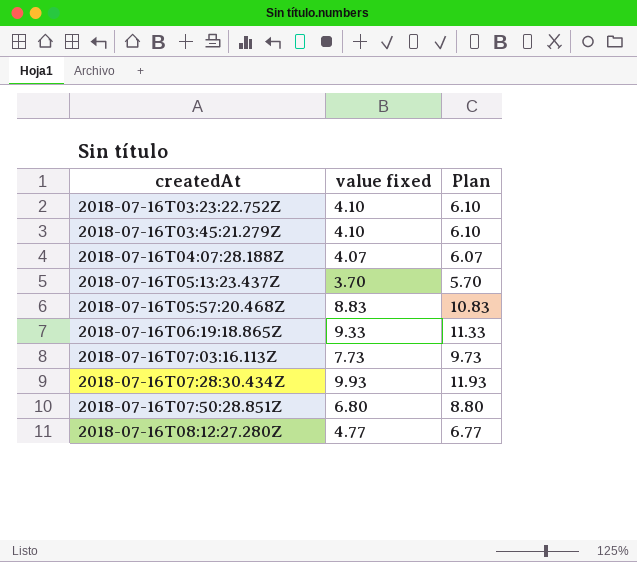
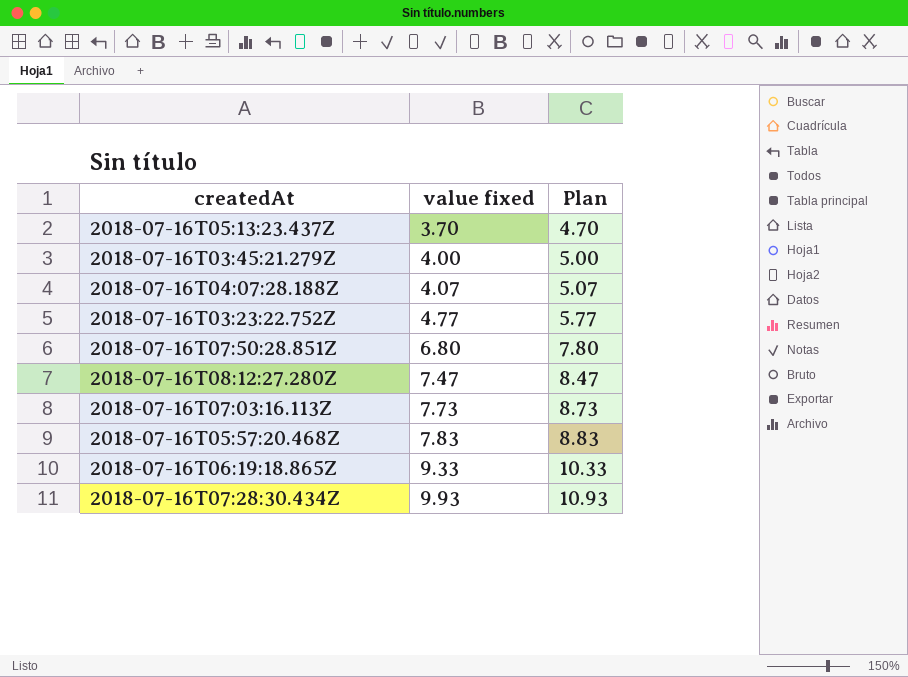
row order: createdAt ascending -> value fixed ascending
column Plan | formula: [value fixed] + 2 -> [value fixed] + 1
2018-07-16T03:45:21.279Z | value fixed: 4.10 -> 4.00
2018-07-16T03:23:22.752Z | value fixed: 4.10 -> 4.77
2018-07-16T08:12:27.280Z | value fixed: 4.77 -> 7.47
2018-07-16T05:57:20.468Z | value fixed: 8.83 -> 7.83

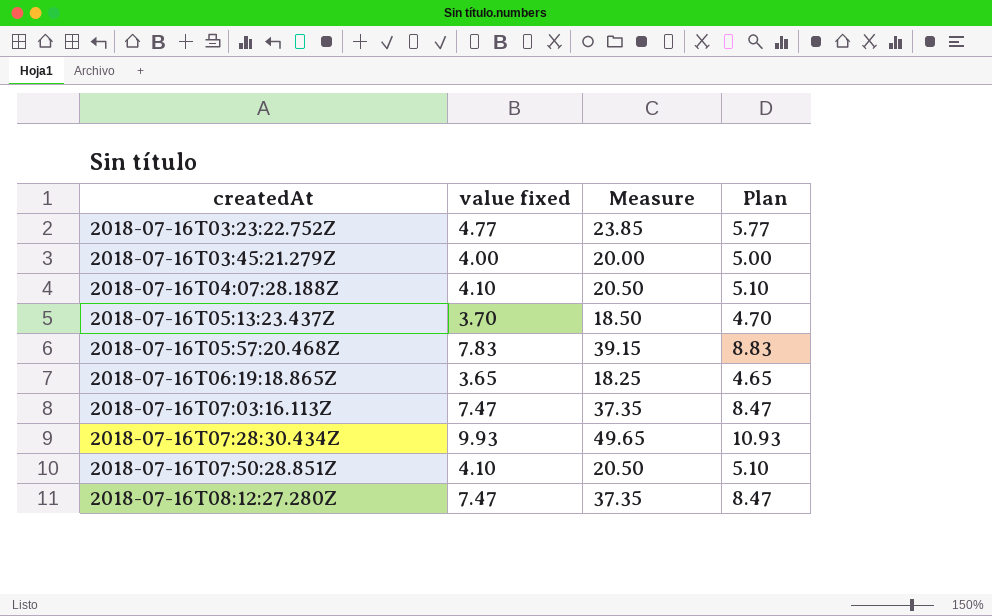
row order: value fixed ascending -> createdAt ascending
column Measure | formula: none -> [value fixed] * 5
2018-07-16T04:07:28.188Z | value fixed: 4.07 -> 4.10
2018-07-16T04:07:28.188Z | Plan: 5.07 -> 5.10
2018-07-16T06:19:18.865Z | value fixed: 9.33 -> 3.65
2018-07-16T06:19:18.865Z | Plan: 10.33 -> 4.65
2018-07-16T07:03:16.113Z | value fixed: 7.73 -> 7.47
2018-07-16T07:03:16.113Z | Plan: 8.73 -> 8.47
2018-07-16T07:50:28.851Z | value fixed: 6.80 -> 4.10
2018-07-16T07:50:28.851Z | Plan: 7.80 -> 5.10

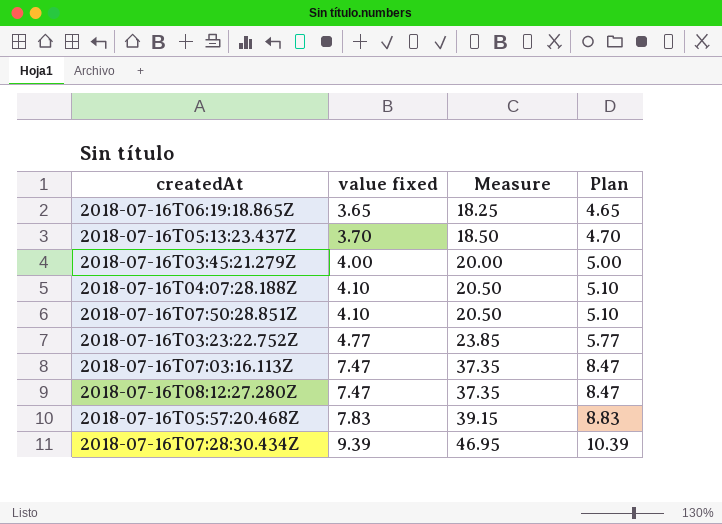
row order: createdAt ascending -> value fixed ascending
2018-07-16T07:28:30.434Z | value fixed: 9.93 -> 9.39
2018-07-16T07:28:30.434Z | Measure: 49.65 -> 46.95
2018-07-16T07:28:30.434Z | Plan: 10.93 -> 10.39

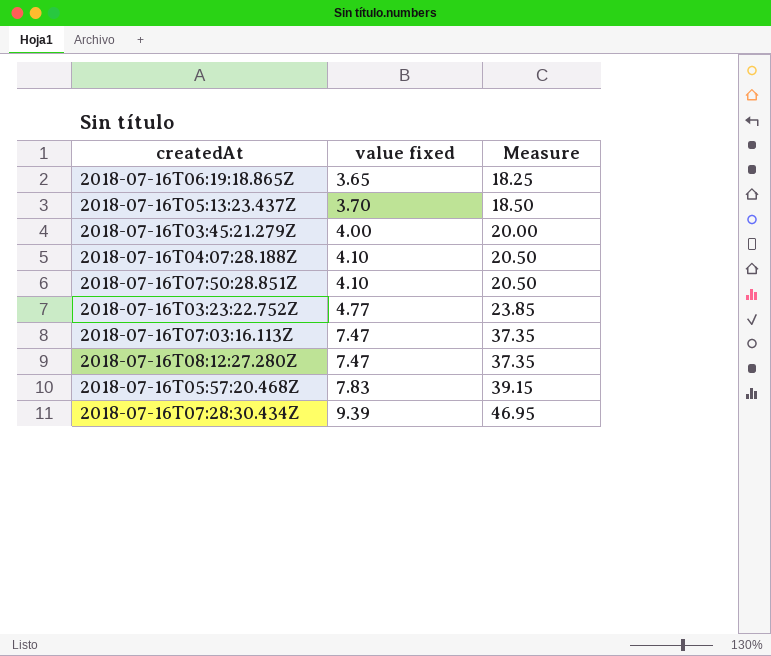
column Plan | formula: [value fixed] + 1 -> none

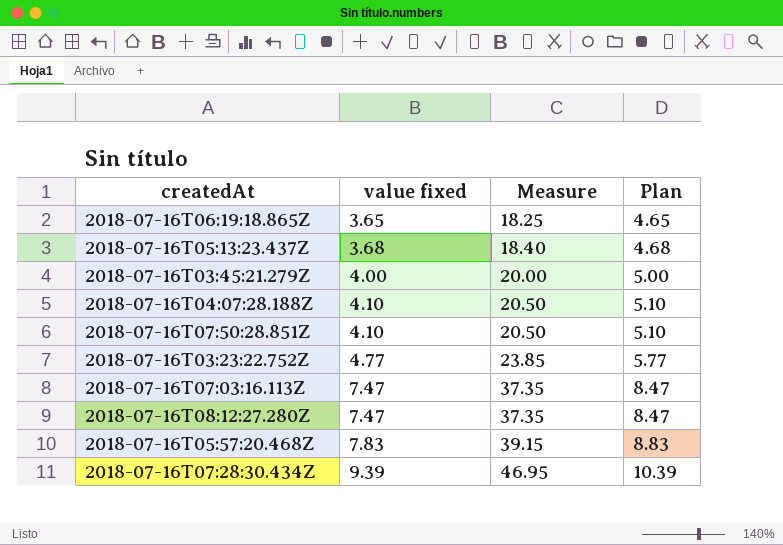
column Plan | formula: none -> [value fixed] + 1
2018-07-16T05:13:23.437Z | value fixed: 3.70 -> 3.68
2018-07-16T05:13:23.437Z | Measure: 18.50 -> 18.40

